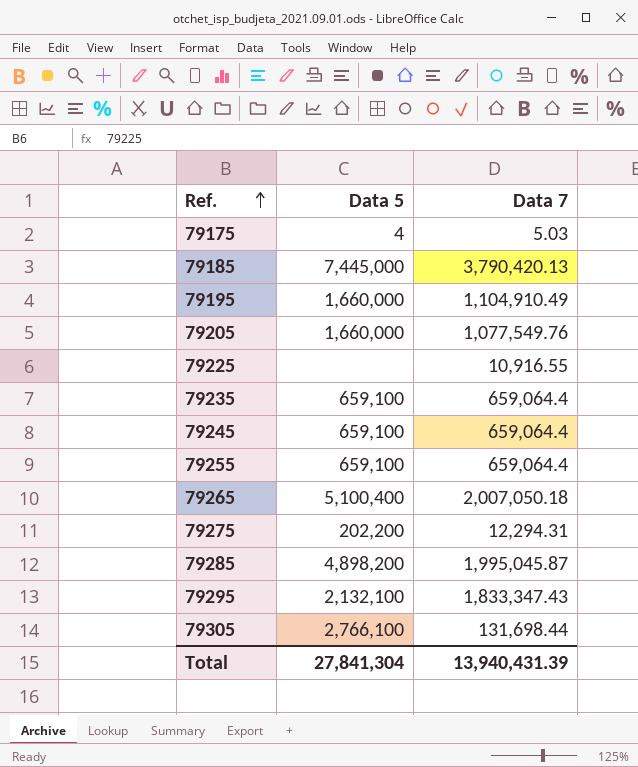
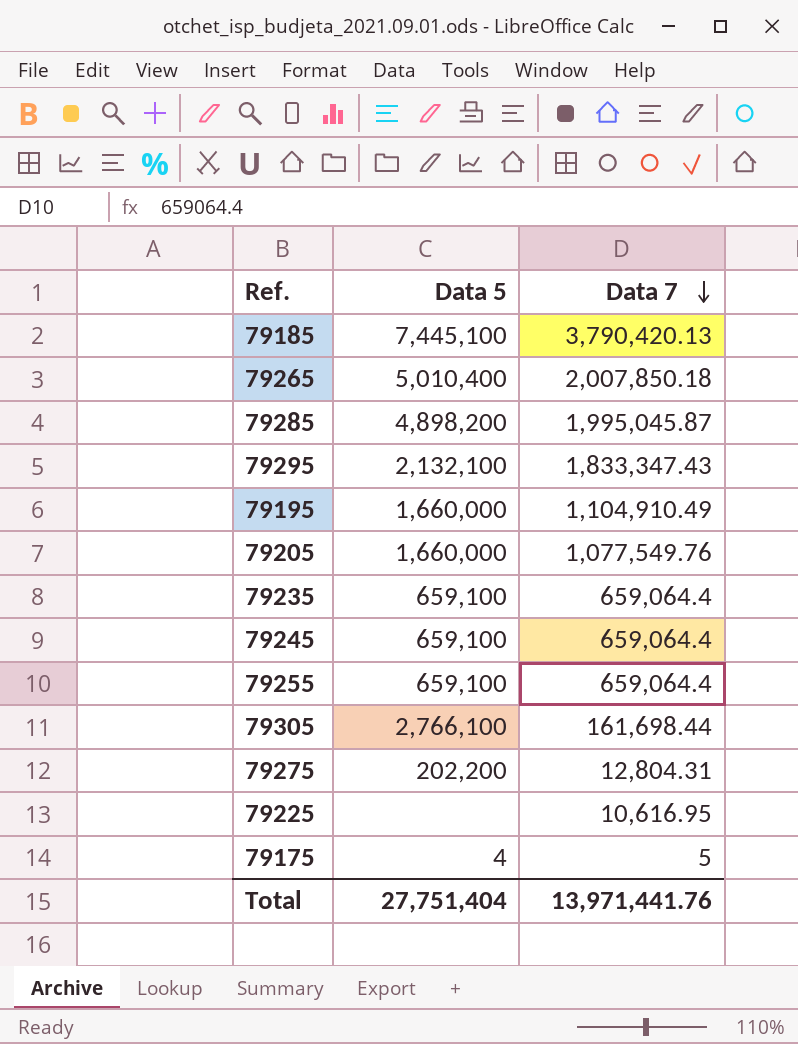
row order: Ref. ascending -> Data 7 descending
79185 | Data 5: 7,445,000 -> 7,445,100
79265 | Data 5: 5,100,400 -> 5,010,400
79265 | Data 7: 2,007,050.18 -> 2,007,850.18
79305 | Data 7: 131,698.44 -> 161,698.44
79275 | Data 7: 12,294.31 -> 12,804.31
79225 | Data 7: 10,916.55 -> 10,616.95
79175 | Data 7: 5.03 -> 5
Total | Data 5: 27,841,304 -> 27,751,404
Total | Data 7: 13,940,431.39 -> 13,971,441.76

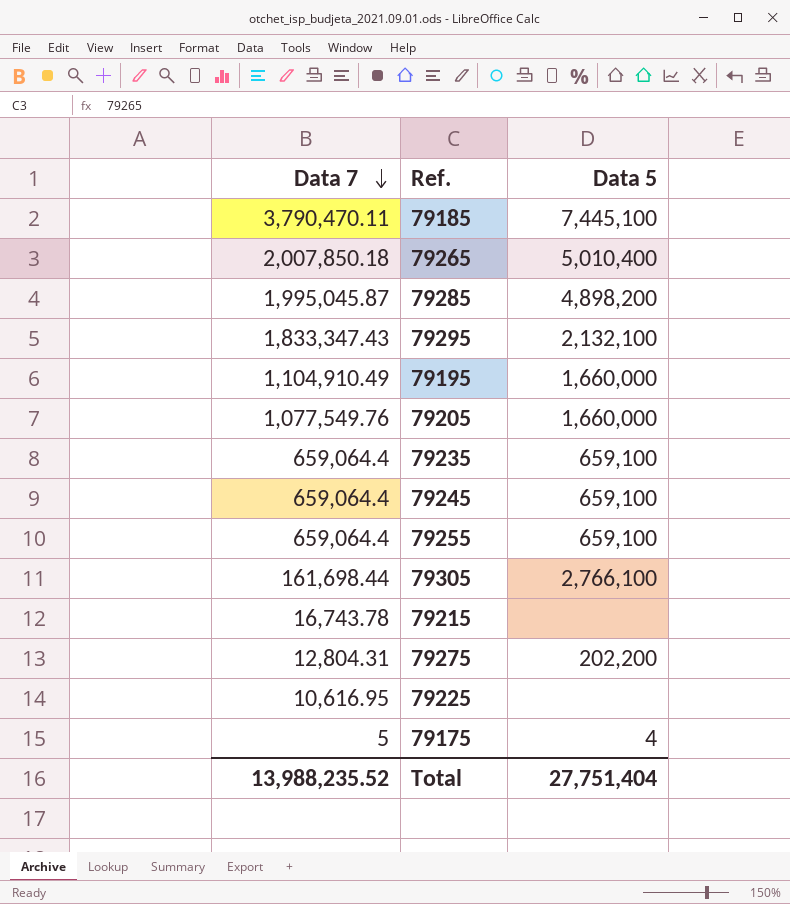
column Data 7 | position: 3 -> 1
79185 | Data 7: 3,790,420.13 -> 3,790,470.11
row 79215: none -> 16,743.78 | none
Total | Data 7: 13,971,441.76 -> 13,988,235.52

